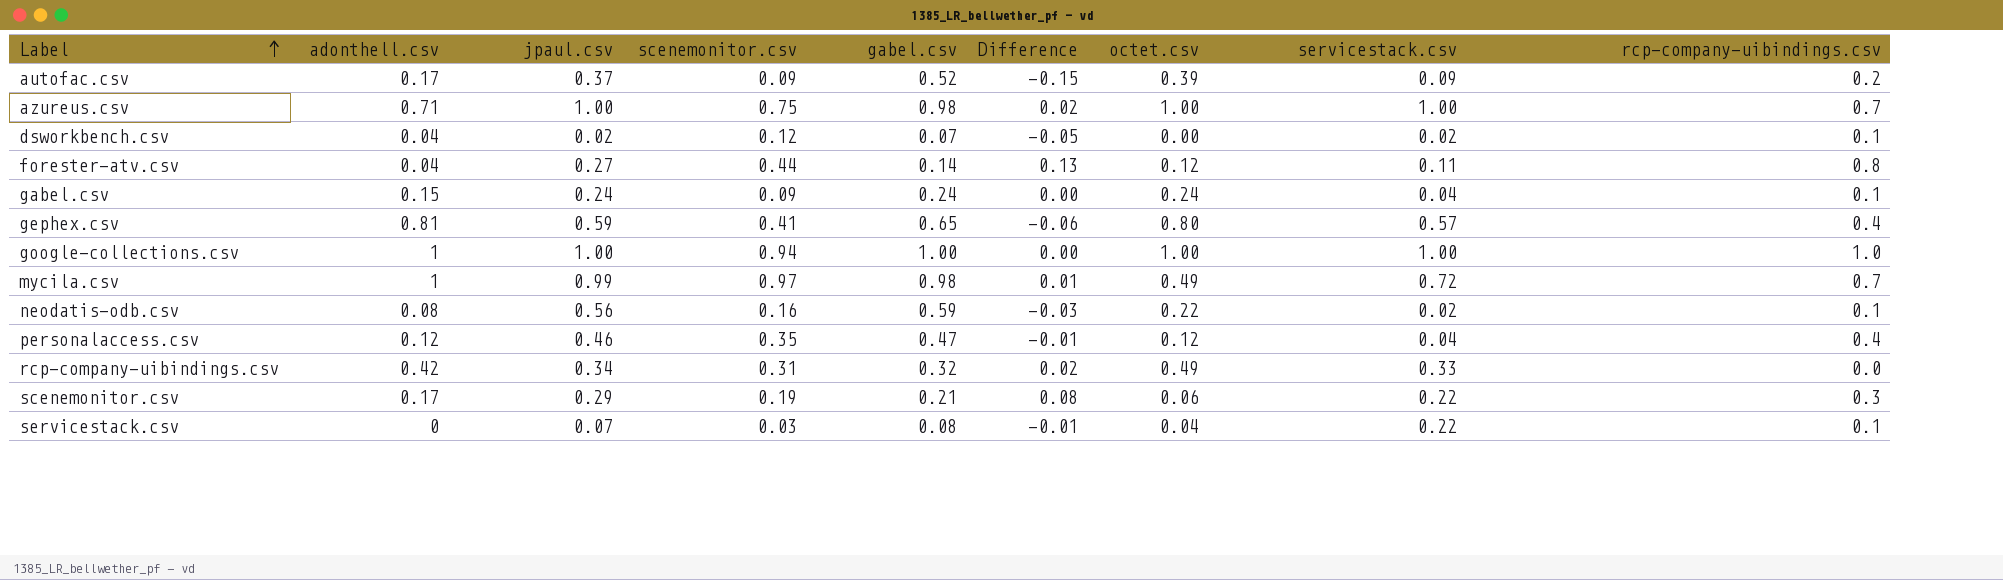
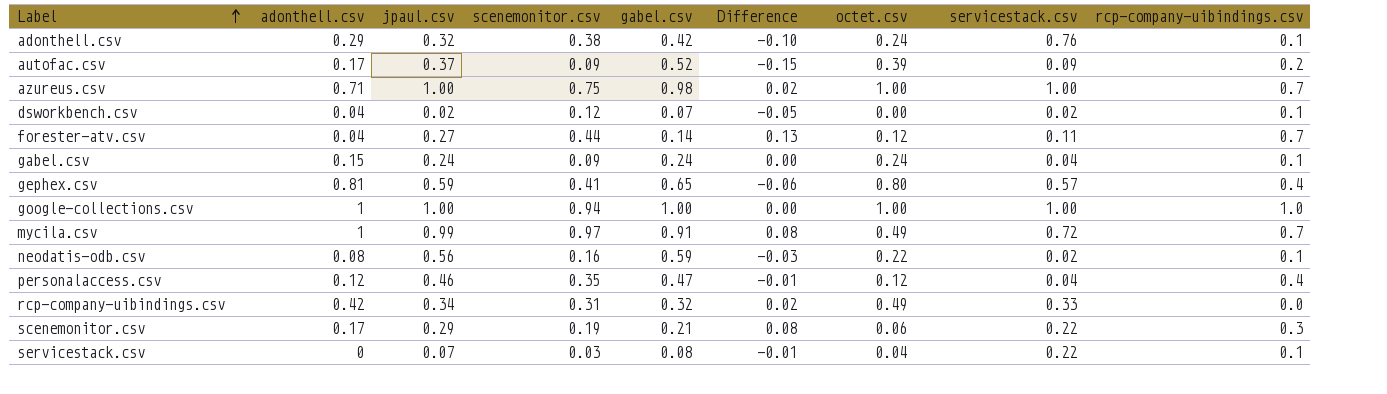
row adonthell.csv: none -> 0.29 | 0.32 | 0.38 | 0.42 | -0.10 | 0.24 | 0.76 | 0.1
forester-atv.csv | rcp-company-uibindings.csv: 0.8 -> 0.7
mycila.csv | gabel.csv: 0.98 -> 0.91
mycila.csv | Difference: 0.01 -> 0.08

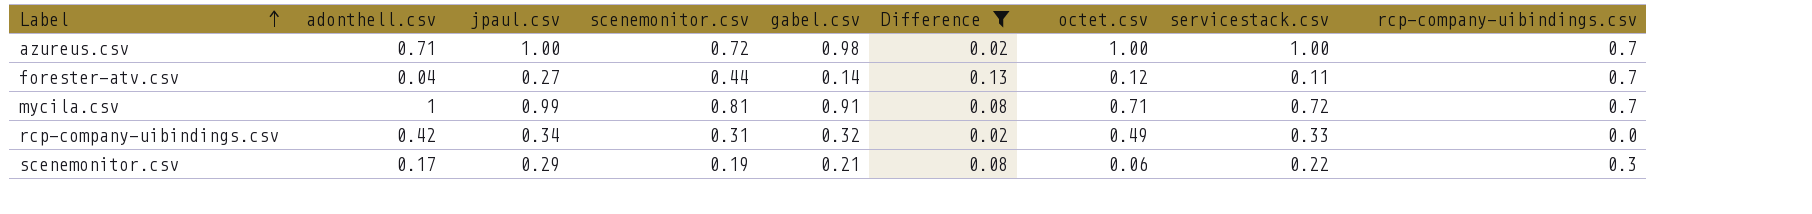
filter: none -> Difference >= 0.02
azureus.csv | scenemonitor.csv: 0.75 -> 0.72
mycila.csv | scenemonitor.csv: 0.97 -> 0.81
mycila.csv | octet.csv: 0.49 -> 0.71

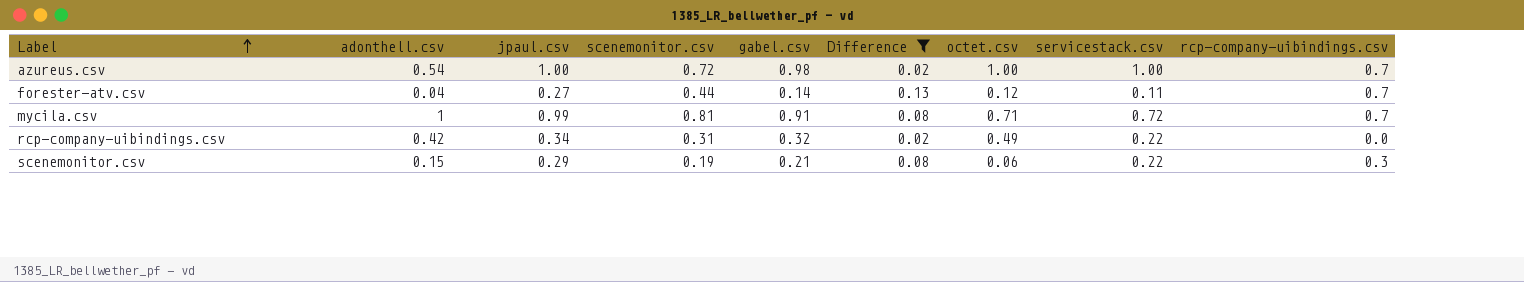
azureus.csv | adonthell.csv: 0.71 -> 0.54
rcp-company-uibindings.csv | servicestack.csv: 0.33 -> 0.22
scenemonitor.csv | adonthell.csv: 0.17 -> 0.15

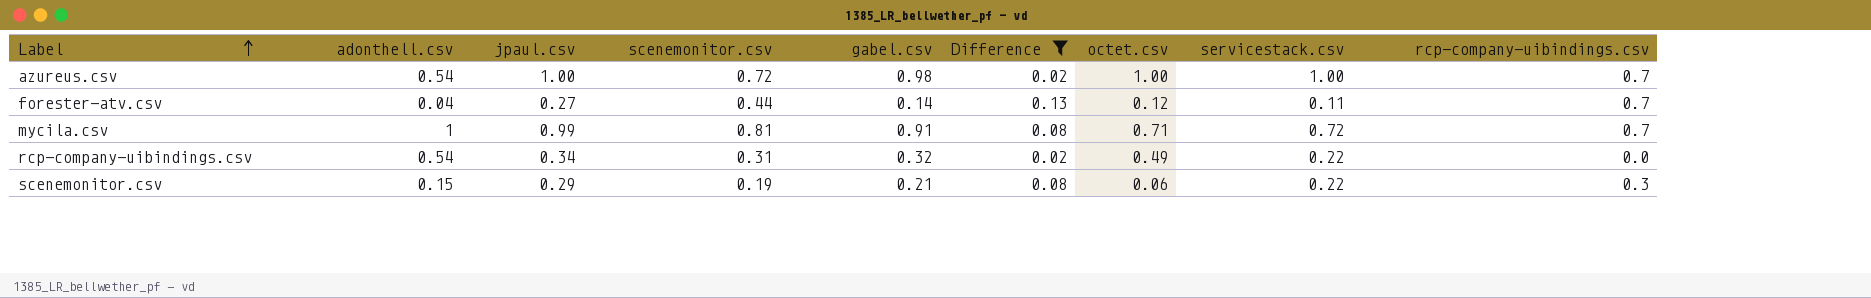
rcp-company-uibindings.csv | adonthell.csv: 0.42 -> 0.54

